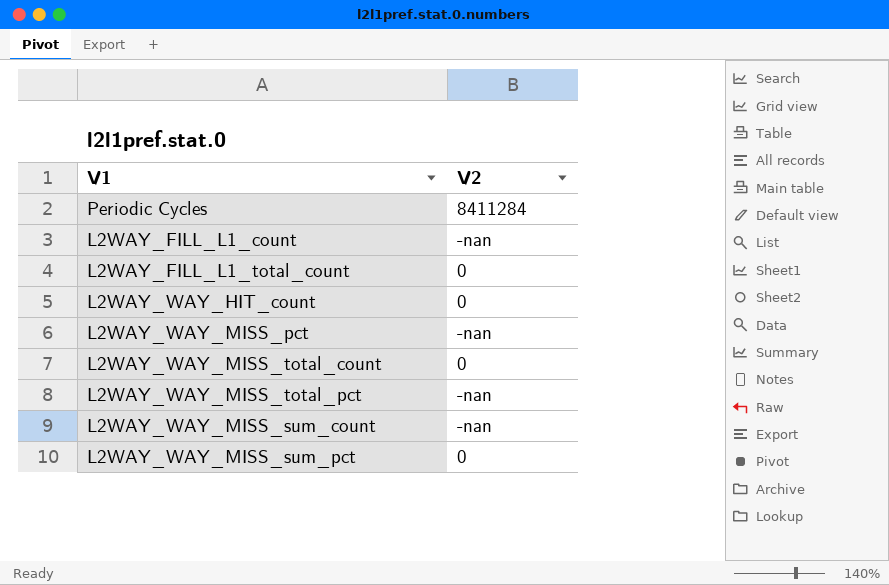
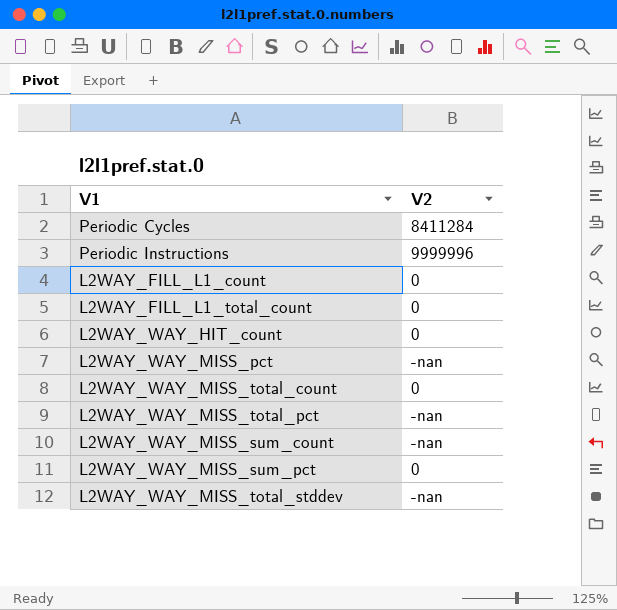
row Periodic Instructions: none -> 9999996
L2WAY_FILL_L1_count | V2: -nan -> 0
row L2WAY_WAY_MISS_total_stddev: none -> -nan

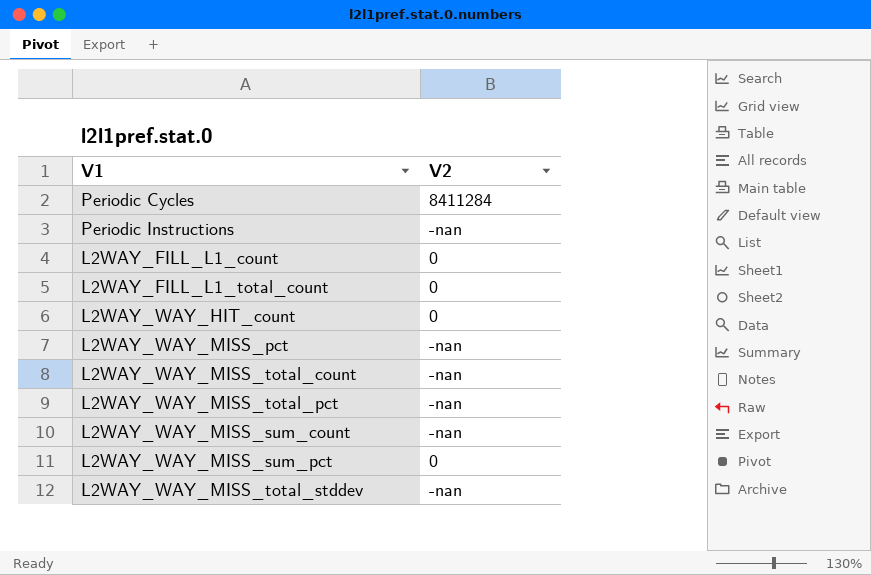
Periodic Instructions | V2: 9999996 -> -nan
L2WAY_WAY_MISS_total_count | V2: 0 -> -nan

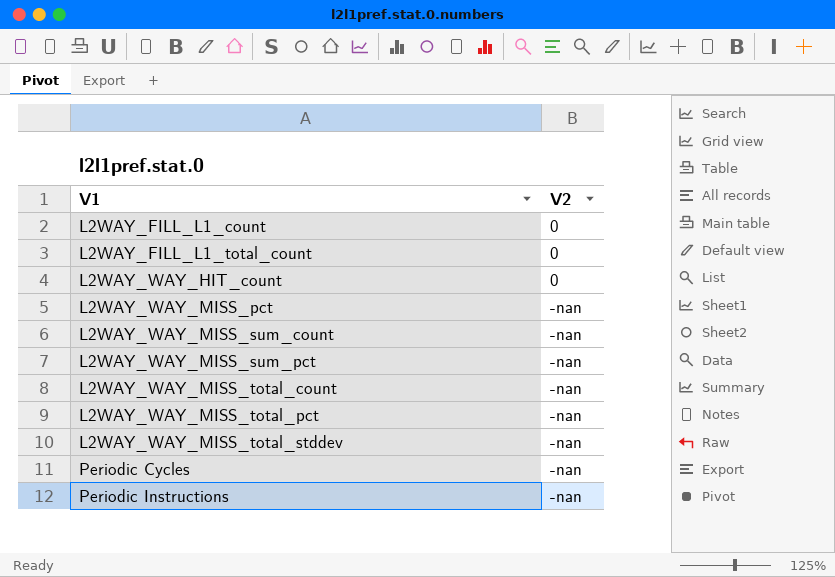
row order: none -> V1 ascending
L2WAY_WAY_MISS_sum_pct | V2: 0 -> -nan
Periodic Cycles | V2: 8411284 -> -nan

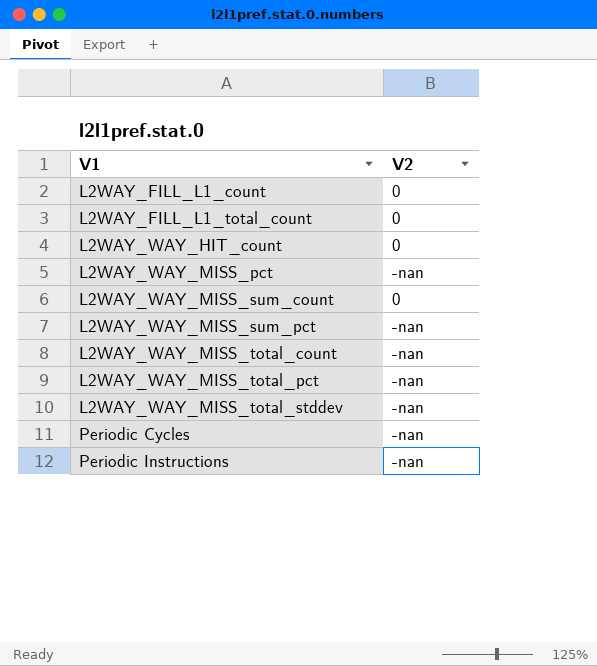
L2WAY_WAY_MISS_sum_count | V2: -nan -> 0

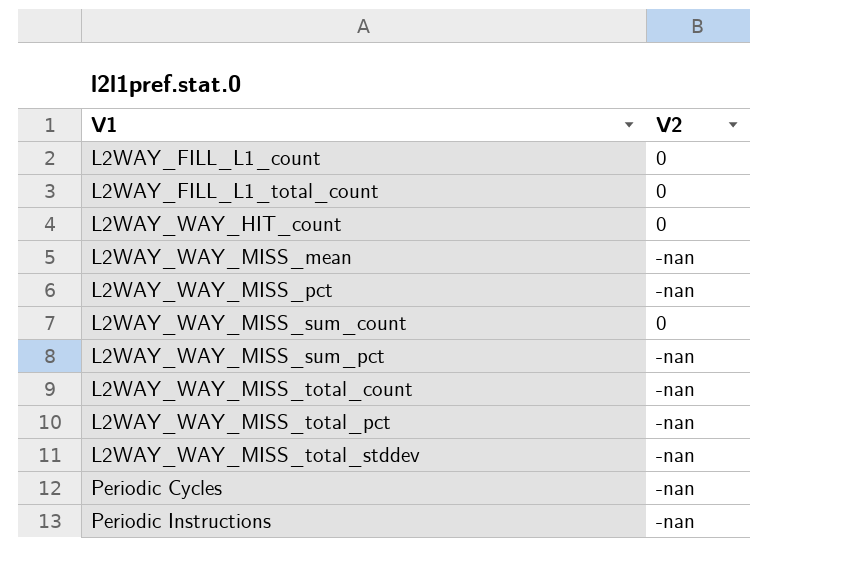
row L2WAY_WAY_MISS_mean: none -> -nan

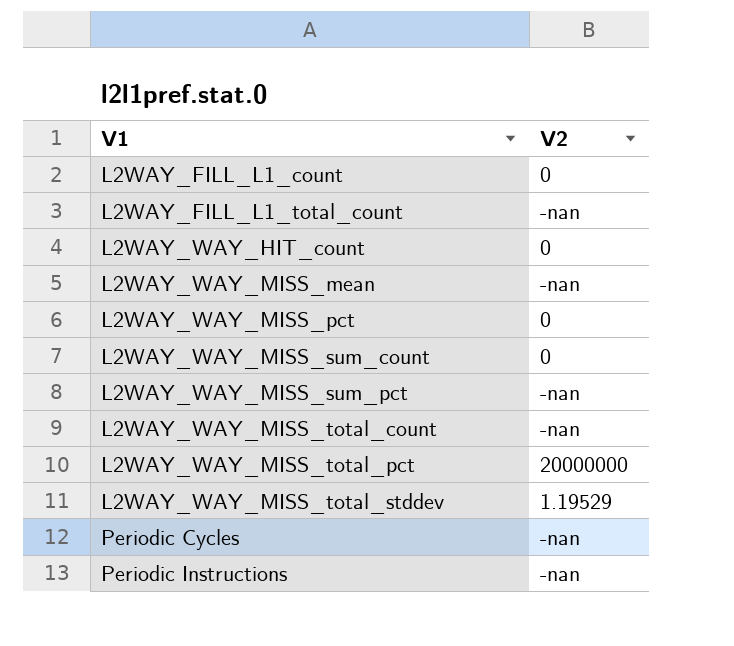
L2WAY_FILL_L1_total_count | V2: 0 -> -nan
L2WAY_WAY_MISS_pct | V2: -nan -> 0
L2WAY_WAY_MISS_total_pct | V2: -nan -> 20000000
L2WAY_WAY_MISS_total_stddev | V2: -nan -> 1.19529

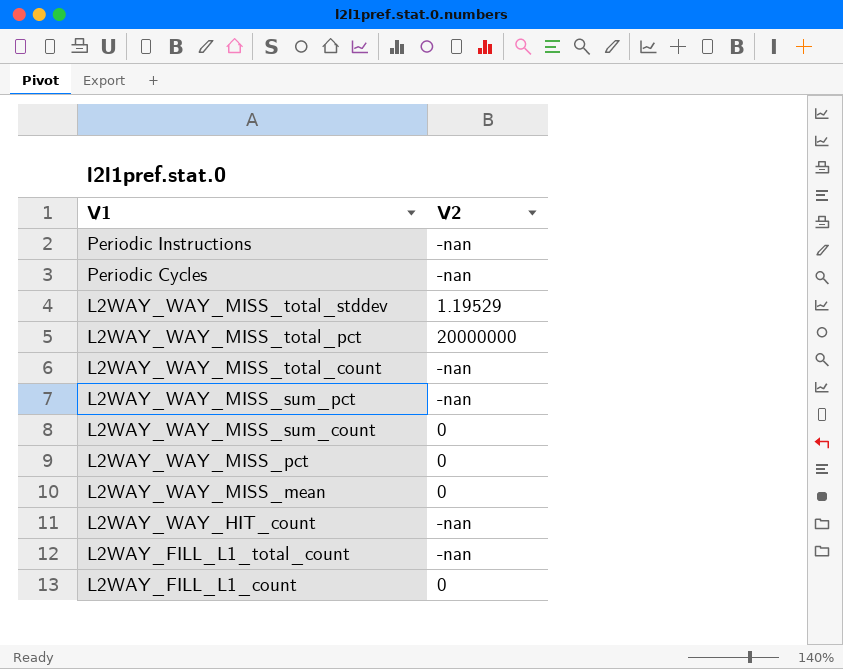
row order: V1 ascending -> V1 descending
L2WAY_WAY_MISS_mean | V2: -nan -> 0
L2WAY_WAY_HIT_count | V2: 0 -> -nan

